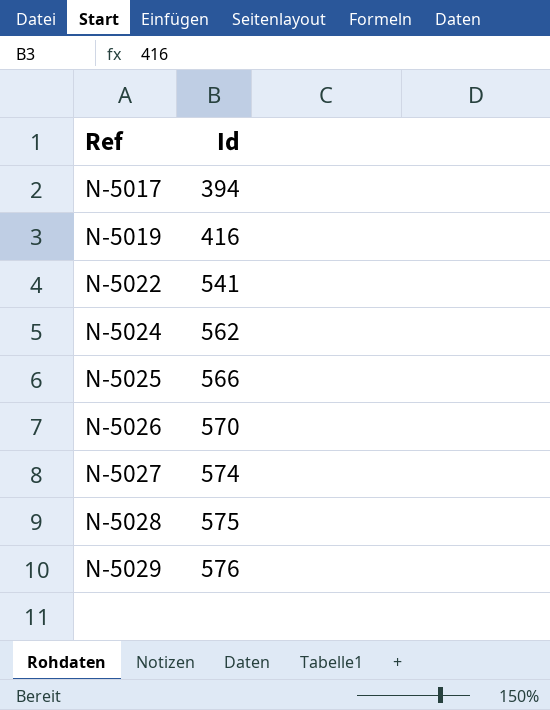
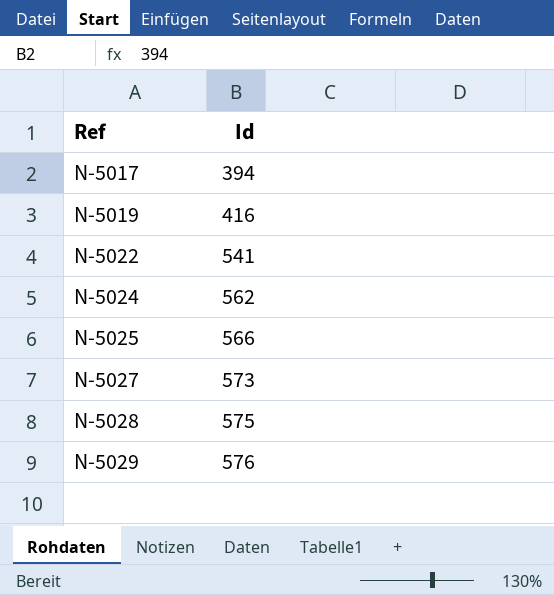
row N-5026: 570 -> none
N-5027 | Id: 574 -> 573

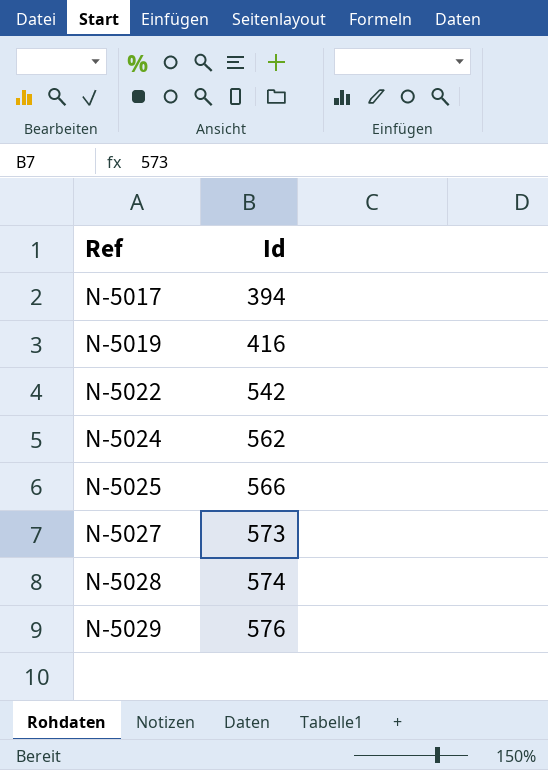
N-5022 | Id: 541 -> 542
N-5028 | Id: 575 -> 574

